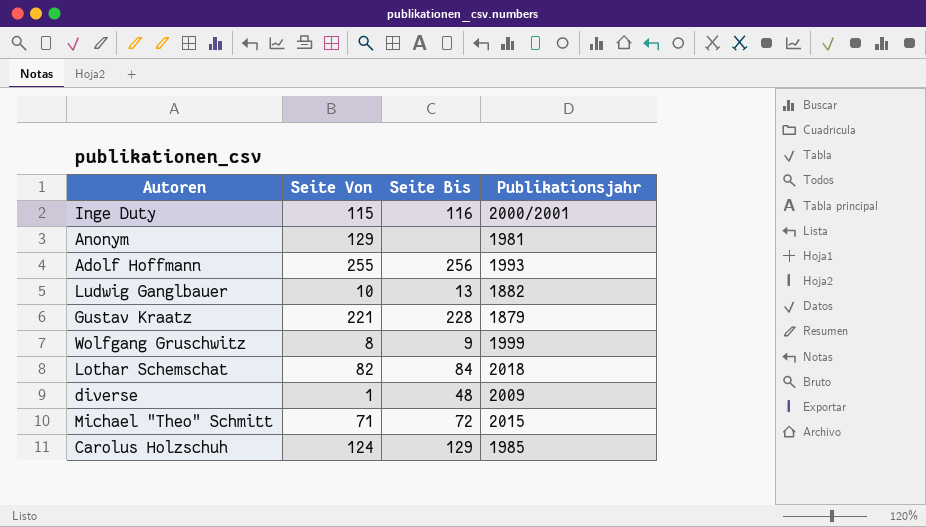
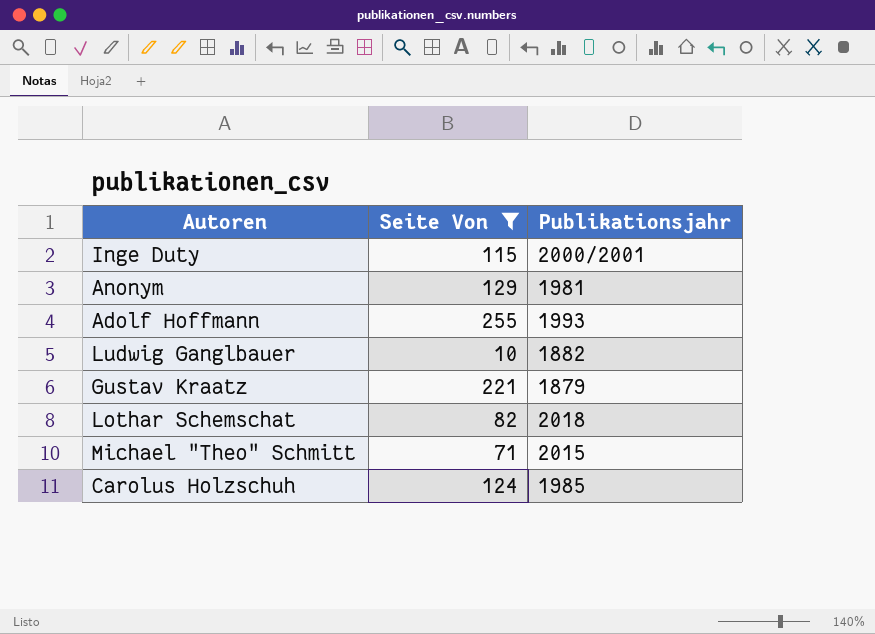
filter: none -> Seite Von >= 10
column Seite Bis | position: 3 -> none

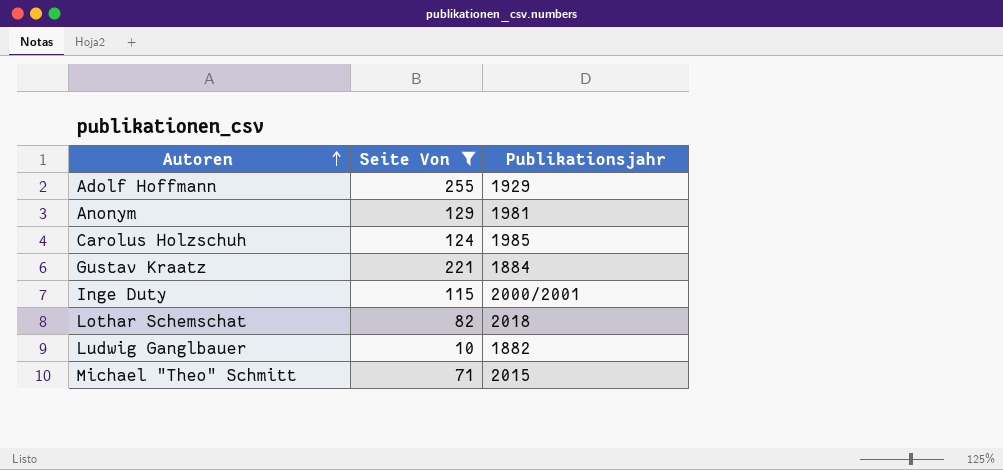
row order: none -> Autoren ascending
Adolf Hoffmann | Publikationsjahr: 1993 -> 1929
Gustav Kraatz | Publikationsjahr: 1879 -> 1884

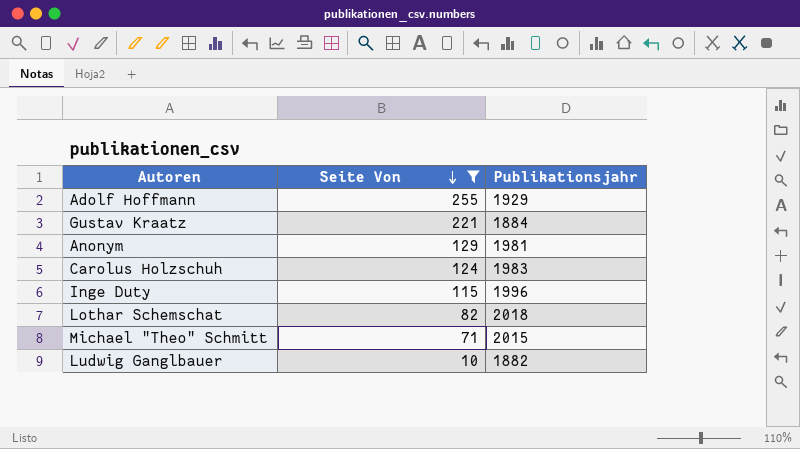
row order: Autoren ascending -> Seite Von descending
Carolus Holzschuh | Publikationsjahr: 1985 -> 1983
Inge Duty | Publikationsjahr: 2000/2001 -> 1996

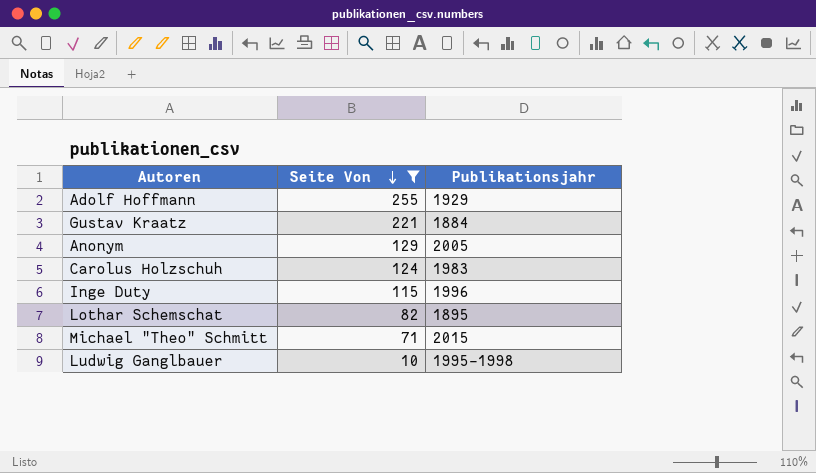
Anonym | Publikationsjahr: 1981 -> 2005
Lothar Schemschat | Publikationsjahr: 2018 -> 1895
Ludwig Ganglbauer | Publikationsjahr: 1882 -> 1995-1998

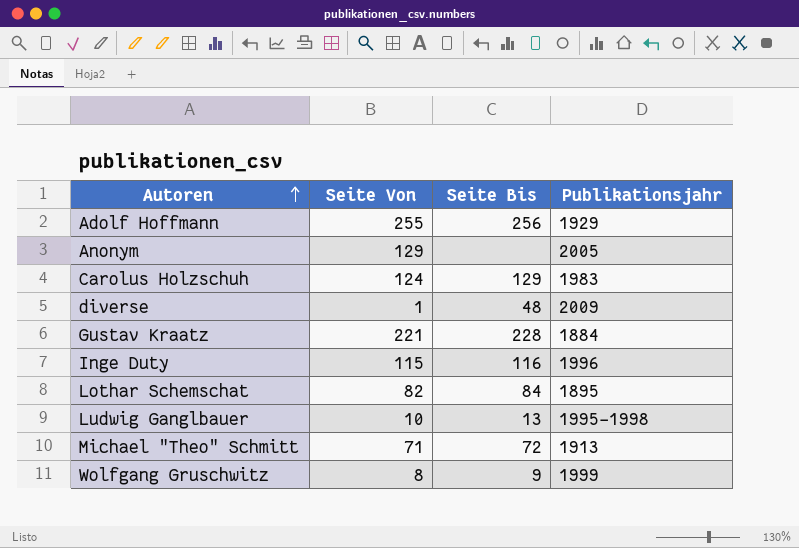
filter: Seite Von >= 10 -> none
row order: Seite Von descending -> Autoren ascending
column Seite Bis | position: none -> 3
Michael "Theo" Schmitt | Publikationsjahr: 2015 -> 1913

